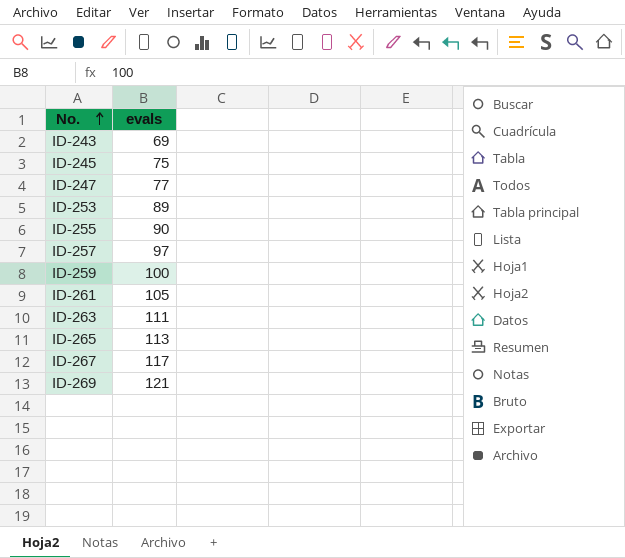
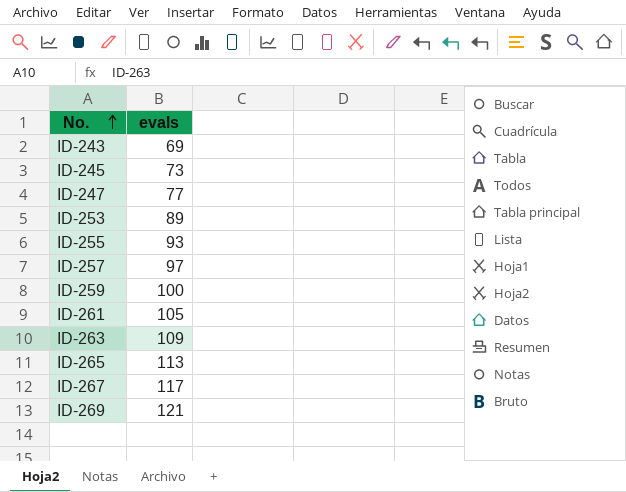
ID-245 | evals: 75 -> 73
ID-255 | evals: 90 -> 93
ID-263 | evals: 111 -> 109

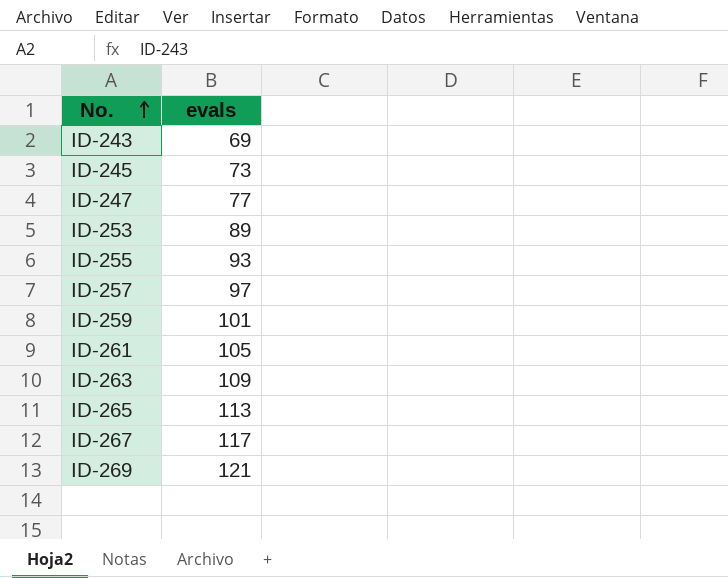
ID-259 | evals: 100 -> 101

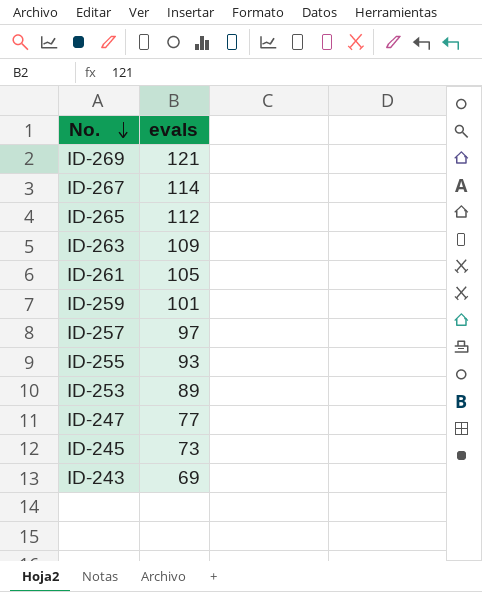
row order: No. ascending -> No. descending
ID-267 | evals: 117 -> 114
ID-265 | evals: 113 -> 112

